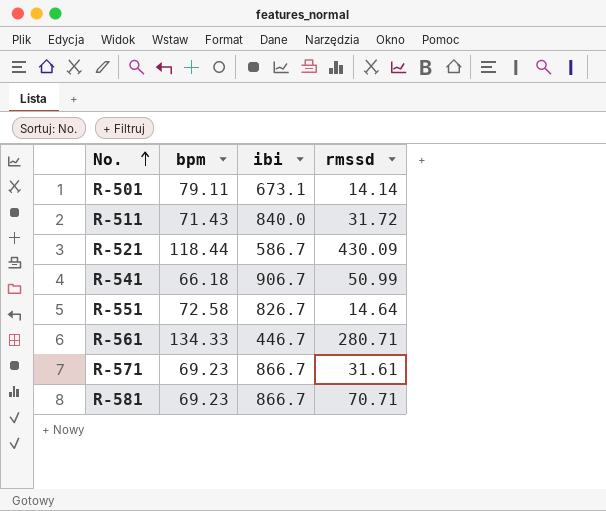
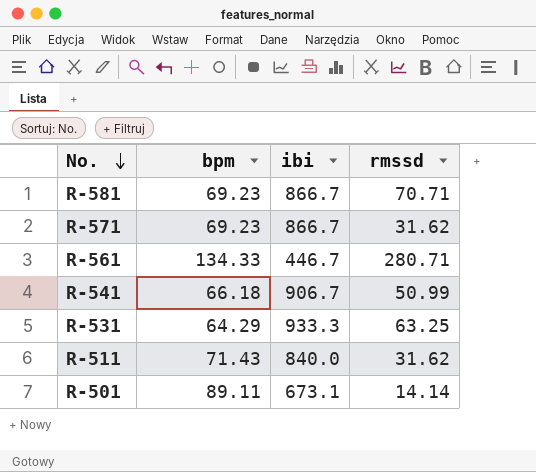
row order: No. ascending -> No. descending
row R-521: 118.44 | 586.7 | 430.09 -> none
row R-551: 72.58 | 826.7 | 14.64 -> none
R-571 | rmssd: 31.61 -> 31.62
row R-531: none -> 64.29 | 933.3 | 63.25
R-511 | rmssd: 31.72 -> 31.62
R-501 | bpm: 79.11 -> 89.11

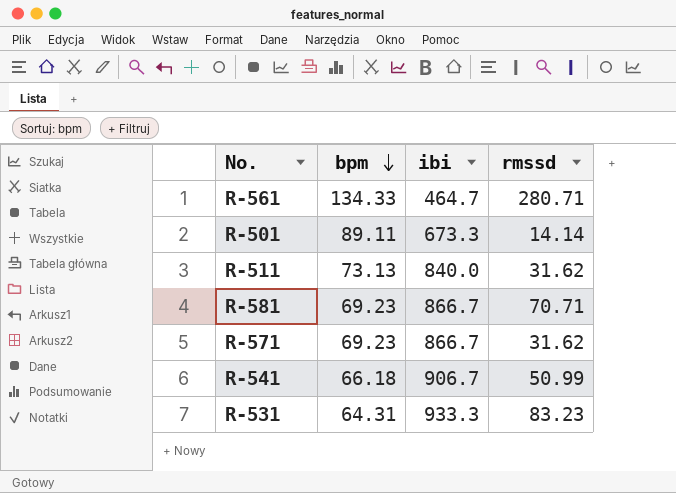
row order: No. descending -> bpm descending
R-561 | ibi: 446.7 -> 464.7
R-501 | ibi: 673.1 -> 673.3
R-511 | bpm: 71.43 -> 73.13
R-531 | bpm: 64.29 -> 64.31
R-531 | rmssd: 63.25 -> 83.23

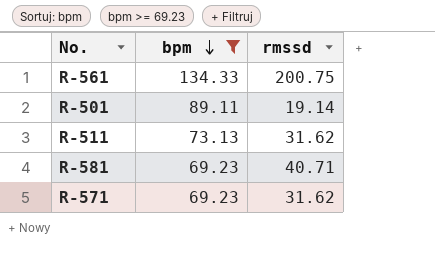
filter: none -> bpm >= 69.23
column ibi | position: 3 -> none
R-561 | rmssd: 280.71 -> 200.75
R-501 | rmssd: 14.14 -> 19.14
R-581 | rmssd: 70.71 -> 40.71

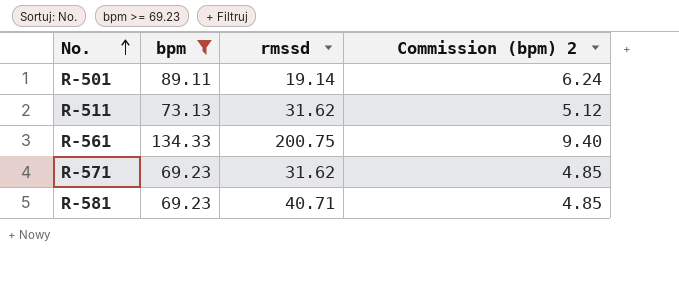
row order: bpm descending -> No. ascending
column Commission (bpm) 2 | formula: none -> [bpm] * 0.07

